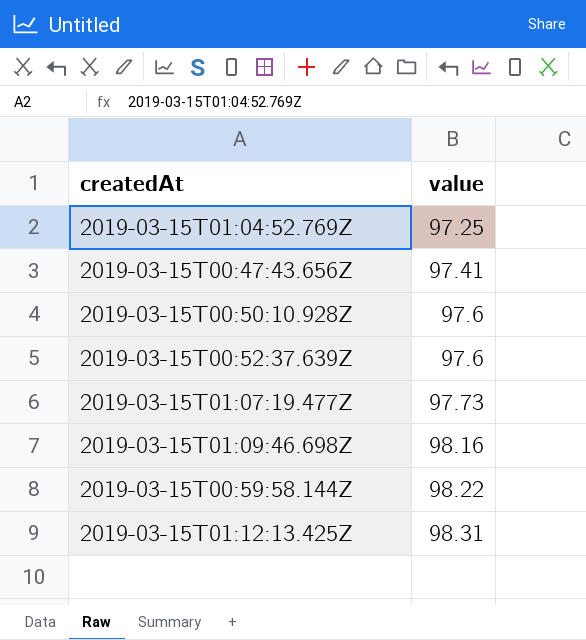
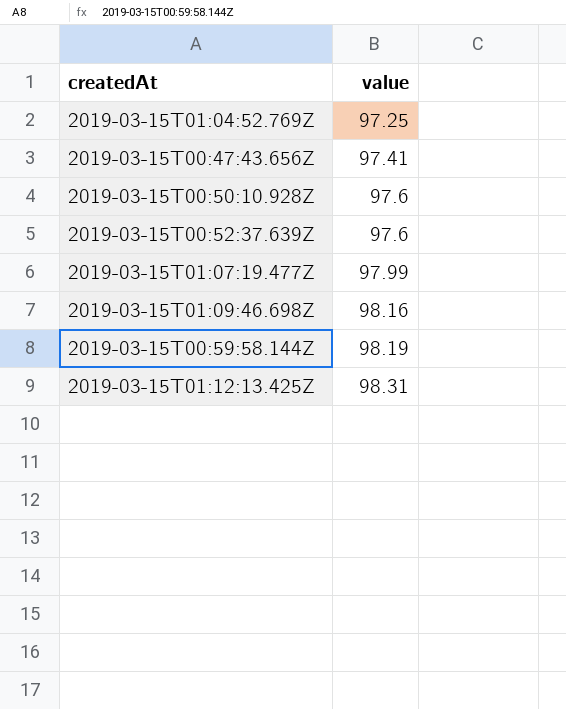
2019-03-15T01:07:19.477Z | value: 97.73 -> 97.99
2019-03-15T00:59:58.144Z | value: 98.22 -> 98.19

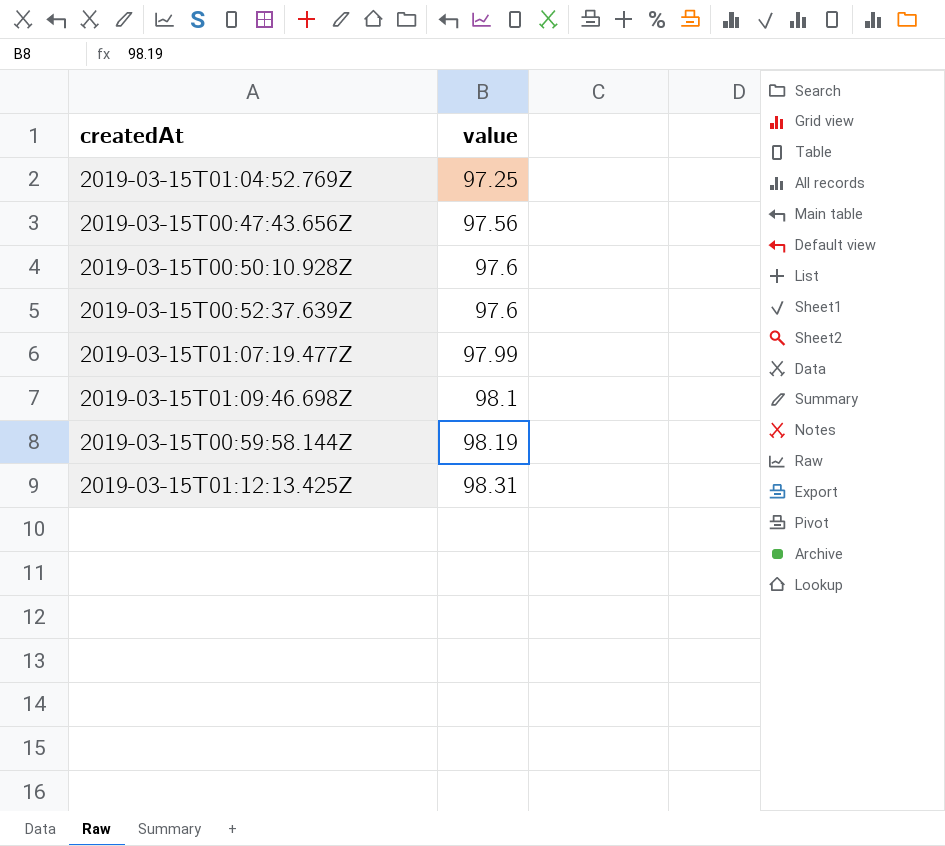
2019-03-15T00:47:43.656Z | value: 97.41 -> 97.56
2019-03-15T01:09:46.698Z | value: 98.16 -> 98.1

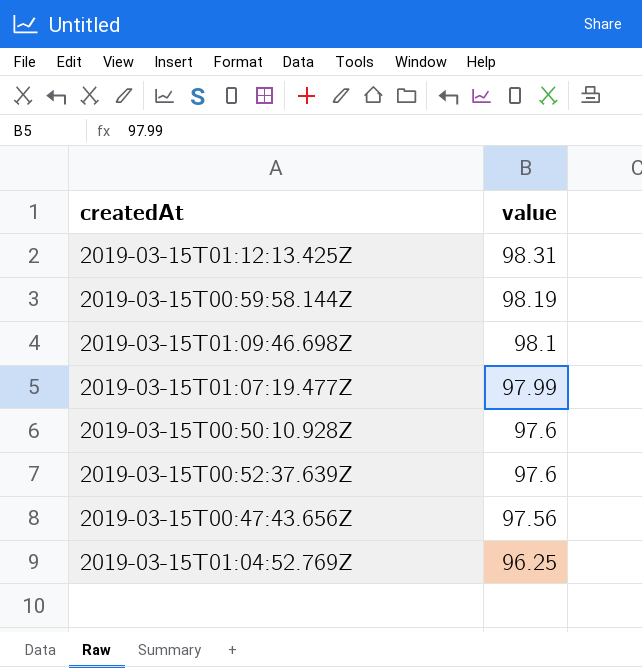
row order: value ascending -> value descending
2019-03-15T01:04:52.769Z | value: 97.25 -> 96.25

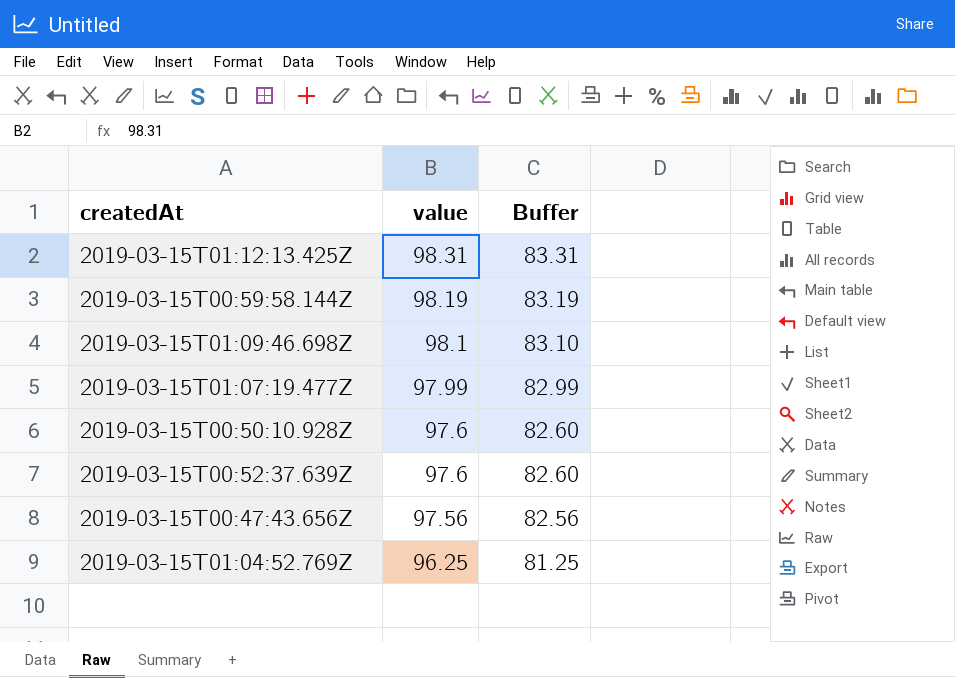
column Buffer | formula: none -> [value] - 15

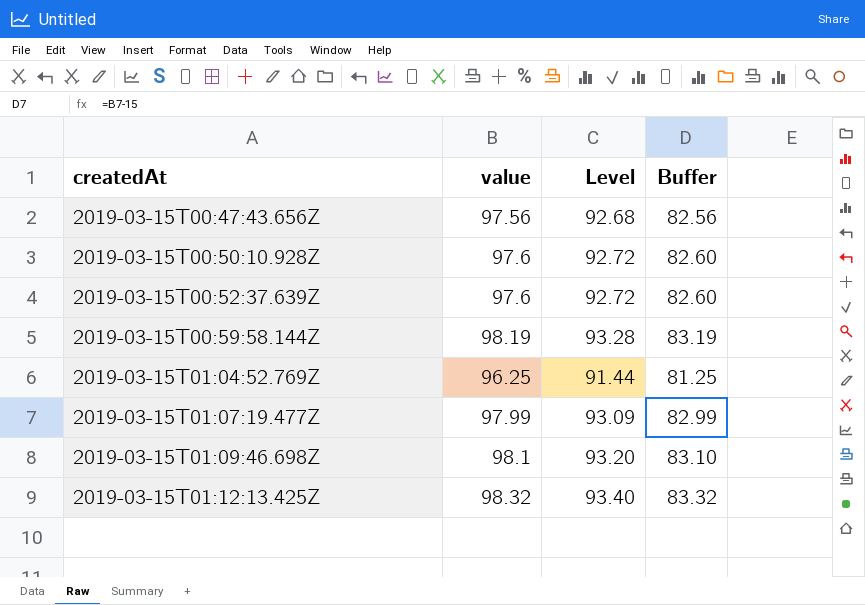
row order: value descending -> createdAt ascending
column Level | formula: none -> [value] * 0.95
2019-03-15T01:12:13.425Z | value: 98.31 -> 98.32
2019-03-15T01:12:13.425Z | Buffer: 83.31 -> 83.32

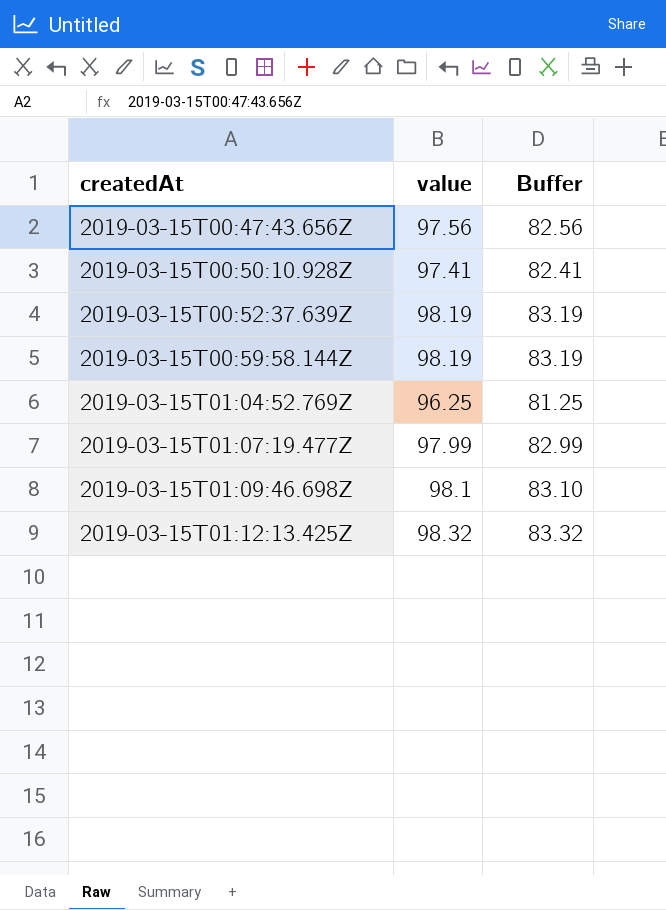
column Level | formula: [value] * 0.95 -> none
2019-03-15T00:50:10.928Z | value: 97.6 -> 97.41
2019-03-15T00:50:10.928Z | Buffer: 82.60 -> 82.41
2019-03-15T00:52:37.639Z | value: 97.6 -> 98.19
2019-03-15T00:52:37.639Z | Buffer: 82.60 -> 83.19

